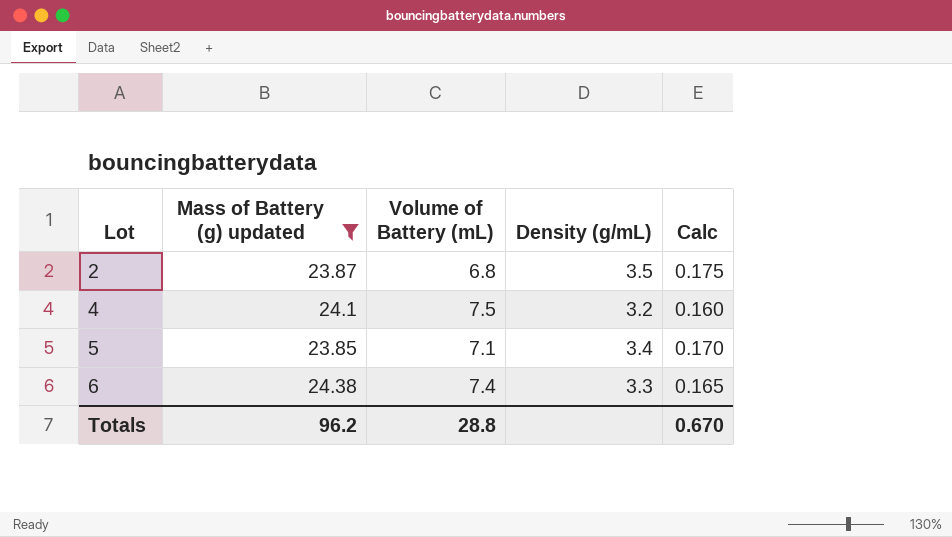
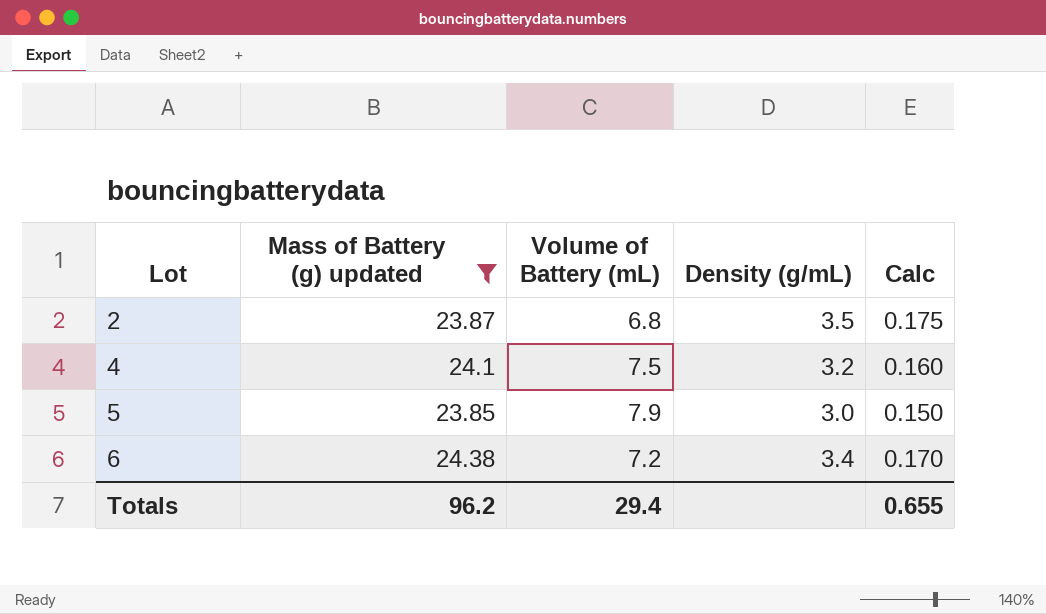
5 | Volume of Battery (mL): 7.1 -> 7.9
5 | Density (g/mL): 3.4 -> 3.0
5 | Calc: 0.170 -> 0.150
6 | Volume of Battery (mL): 7.4 -> 7.2
6 | Density (g/mL): 3.3 -> 3.4
6 | Calc: 0.165 -> 0.170
Totals | Volume of Battery (mL): 28.8 -> 29.4
Totals | Calc: 0.670 -> 0.655

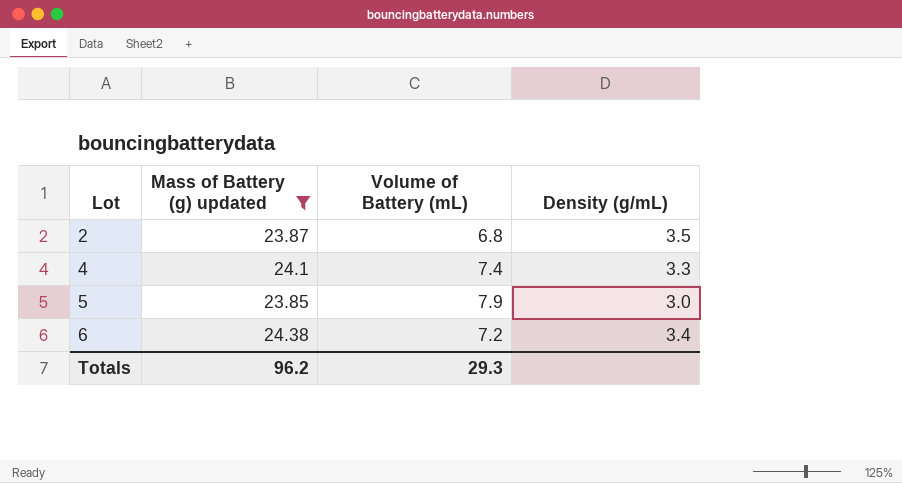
column Calc | formula: [Density (g/mL)] * 0.05 -> none
4 | Volume of Battery (mL): 7.5 -> 7.4
4 | Density (g/mL): 3.2 -> 3.3
Totals | Volume of Battery (mL): 29.4 -> 29.3

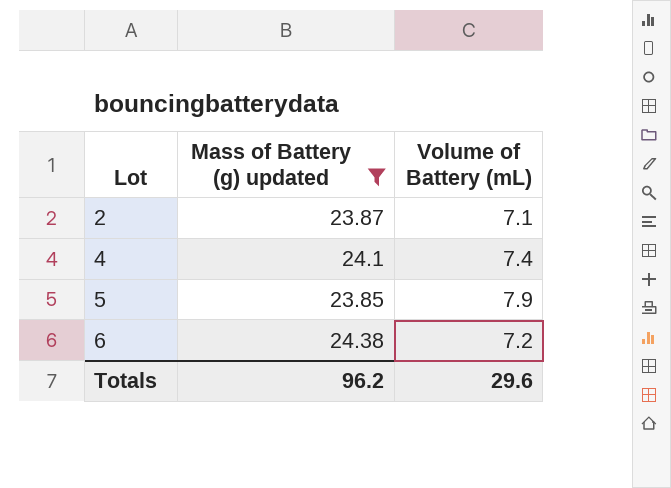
column Density (g/mL) | formula: [Mass of Battery (g) updated] / [Volume of Battery (mL)] -> none
2 | Volume of Battery (mL): 6.8 -> 7.1
Totals | Volume of Battery (mL): 29.3 -> 29.6

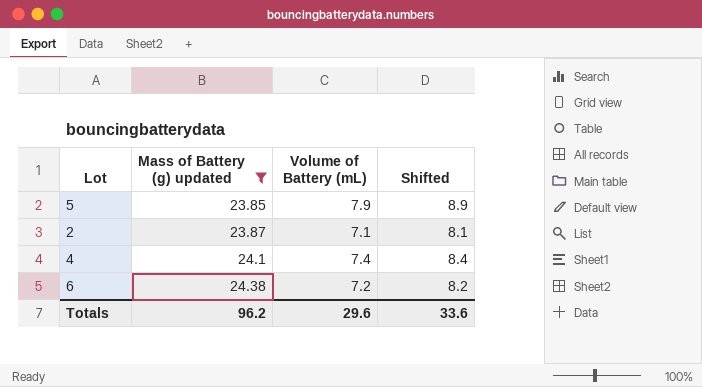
row order: Lot ascending -> Mass of Battery (g) updated ascending
column Shifted | formula: none -> [Volume of Battery (mL)] + 1

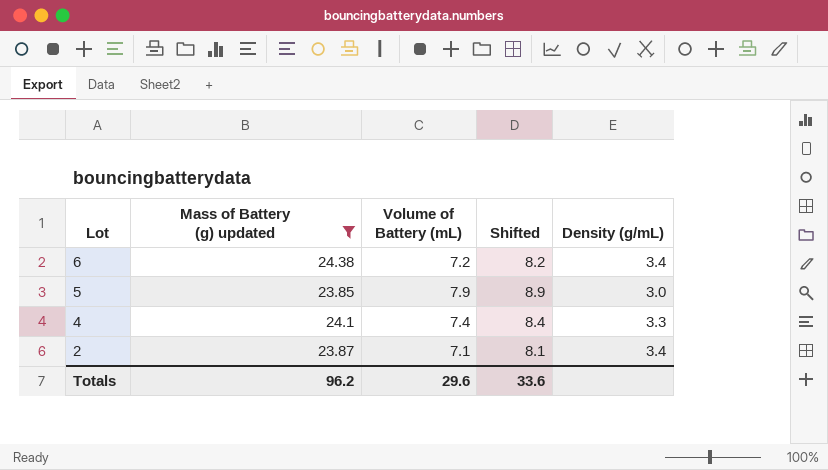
row order: Mass of Battery (g) updated ascending -> Lot descending
column Density (g/mL) | formula: none -> [Mass of Battery (g) updated] / [Volume of Battery (mL)]

